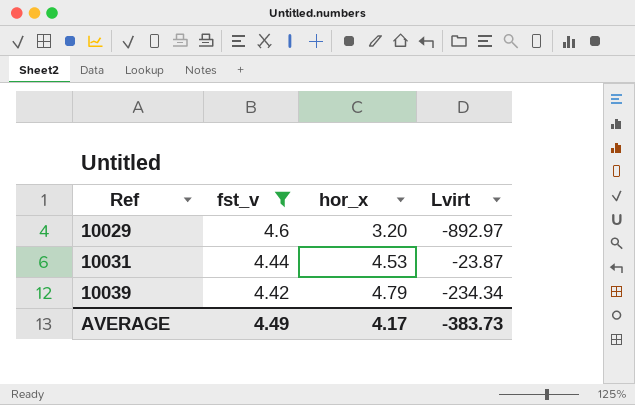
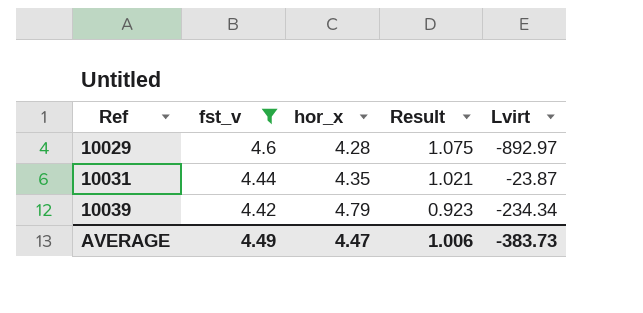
column Result | formula: none -> [fst_v] / [hor_x]
10029 | hor_x: 3.20 -> 4.28
10031 | hor_x: 4.53 -> 4.35
AVERAGE | hor_x: 4.17 -> 4.47

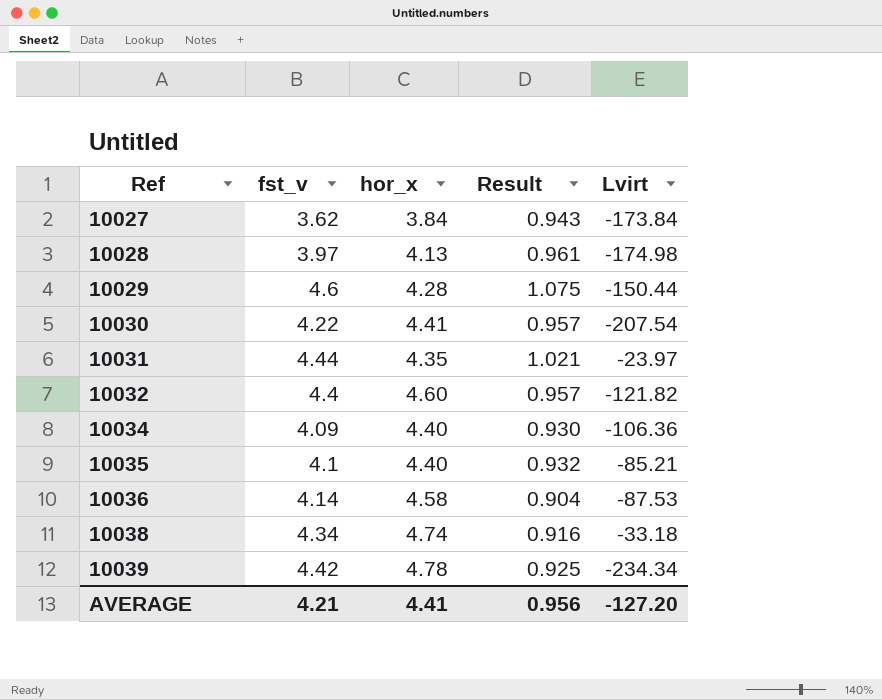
filter: fst_v >= 4.42 -> none
10029 | Lvirt: -892.97 -> -150.44
10031 | Lvirt: -23.87 -> -23.97
10039 | hor_x: 4.79 -> 4.78
10039 | Result: 0.923 -> 0.925
AVERAGE | fst_v: 4.49 -> 4.21
AVERAGE | hor_x: 4.47 -> 4.41
AVERAGE | Result: 1.006 -> 0.956
AVERAGE | Lvirt: -383.73 -> -127.20

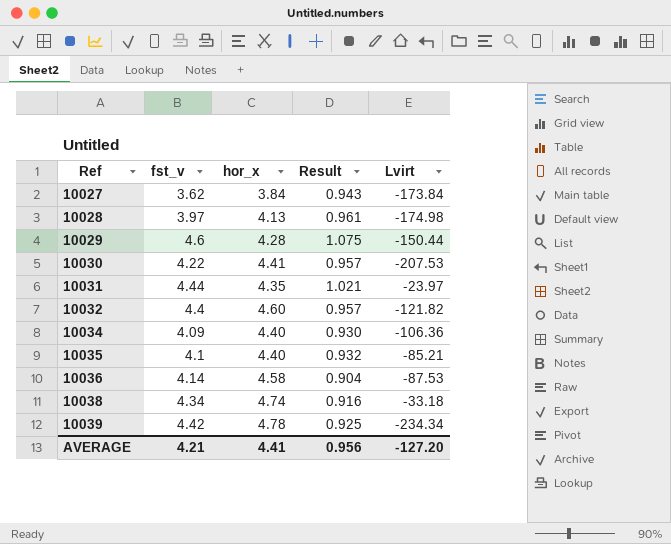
10030 | Lvirt: -207.54 -> -207.53

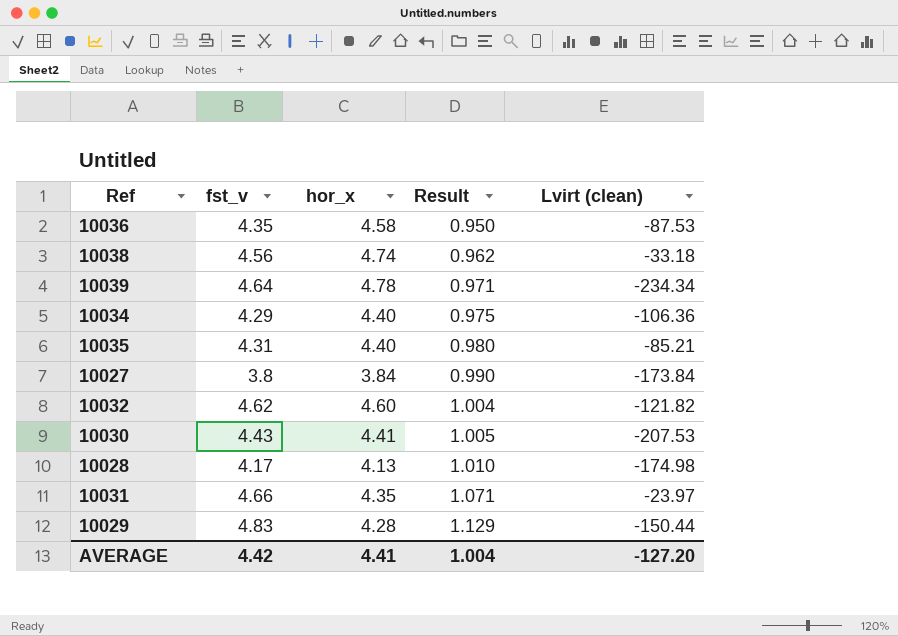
row order: Ref ascending -> Result ascending
column name: Lvirt -> Lvirt (clean)
10036 | fst_v: 4.14 -> 4.35
10036 | Result: 0.904 -> 0.950
10038 | fst_v: 4.34 -> 4.56
10038 | Result: 0.916 -> 0.962
10039 | fst_v: 4.42 -> 4.64
10039 | Result: 0.925 -> 0.971
10034 | fst_v: 4.09 -> 4.29
10034 | Result: 0.930 -> 0.975
10035 | fst_v: 4.1 -> 4.31
10035 | Result: 0.932 -> 0.980
10027 | fst_v: 3.62 -> 3.8
10027 | Result: 0.943 -> 0.990
10032 | fst_v: 4.4 -> 4.62
10032 | Result: 0.957 -> 1.004
10030 | fst_v: 4.22 -> 4.43
10030 | Result: 0.957 -> 1.005
10028 | fst_v: 3.97 -> 4.17
10028 | Result: 0.961 -> 1.010
10031 | fst_v: 4.44 -> 4.66
10031 | Result: 1.021 -> 1.071
10029 | fst_v: 4.6 -> 4.83
10029 | Result: 1.075 -> 1.129
AVERAGE | fst_v: 4.21 -> 4.42
AVERAGE | Result: 0.956 -> 1.004

